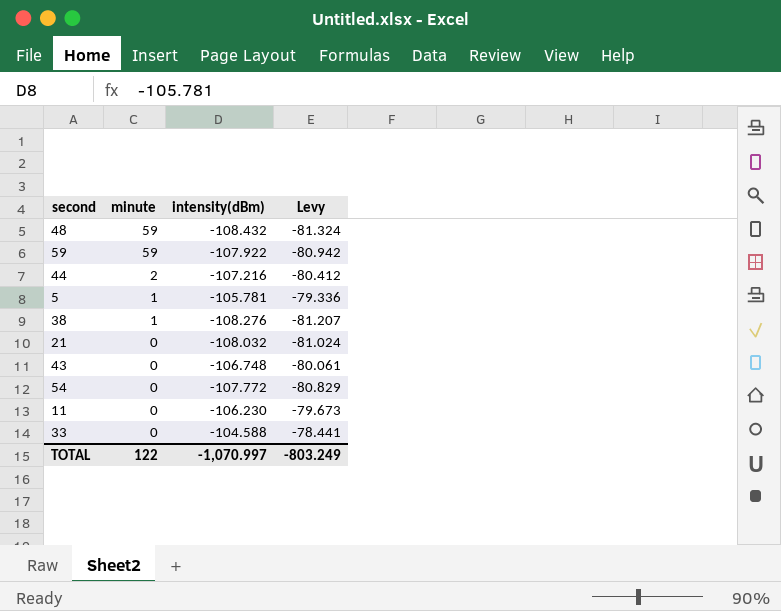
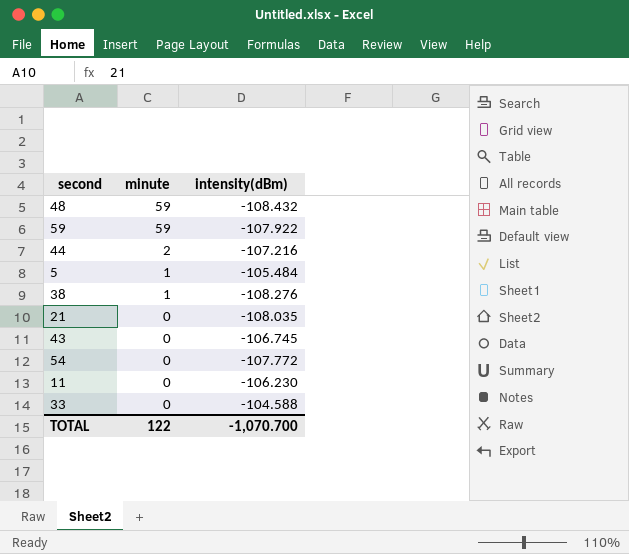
column Levy | formula: [intensity(dBm)] * 0.75 -> none
5 | intensity(dBm): -105.781 -> -105.484
21 | intensity(dBm): -108.032 -> -108.035
43 | intensity(dBm): -106.748 -> -106.745
TOTAL | intensity(dBm): -1,070.997 -> -1,070.700

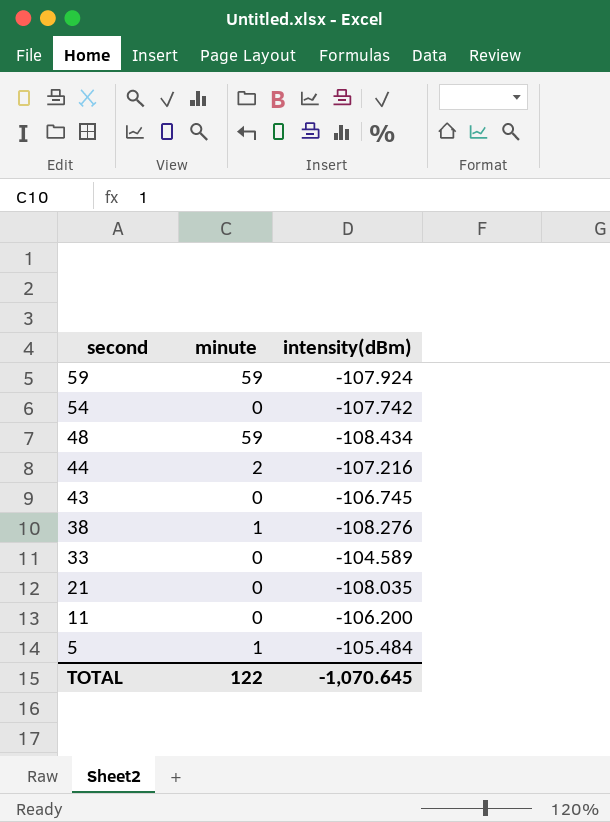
row order: minute descending -> second descending
59 | intensity(dBm): -107.922 -> -107.924
54 | intensity(dBm): -107.772 -> -107.742
48 | intensity(dBm): -108.432 -> -108.434
33 | intensity(dBm): -104.588 -> -104.589
11 | intensity(dBm): -106.230 -> -106.200
TOTAL | intensity(dBm): -1,070.700 -> -1,070.645

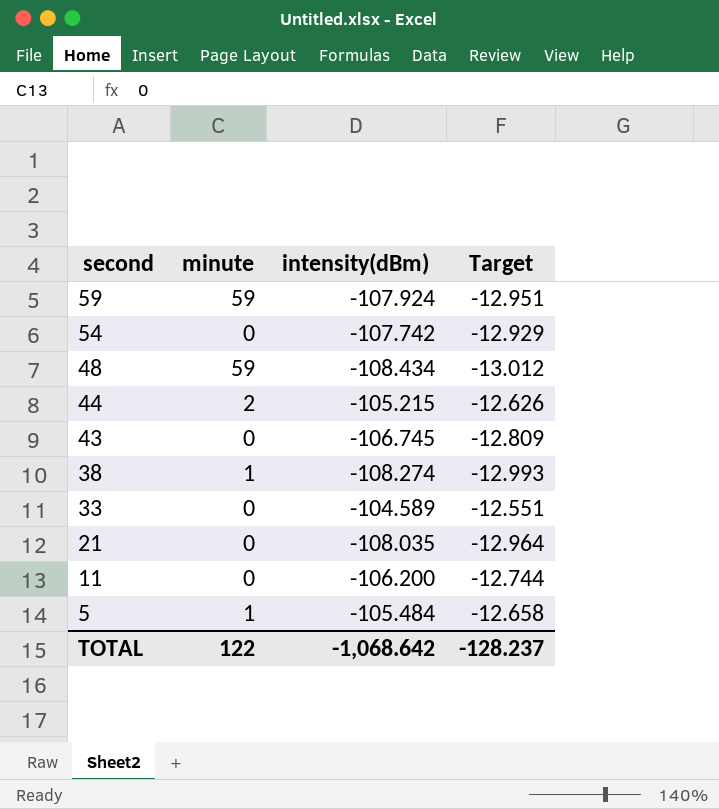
column Target | formula: none -> [intensity(dBm)] * 0.12
44 | intensity(dBm): -107.216 -> -105.215
38 | intensity(dBm): -108.276 -> -108.274
TOTAL | intensity(dBm): -1,070.645 -> -1,068.642

